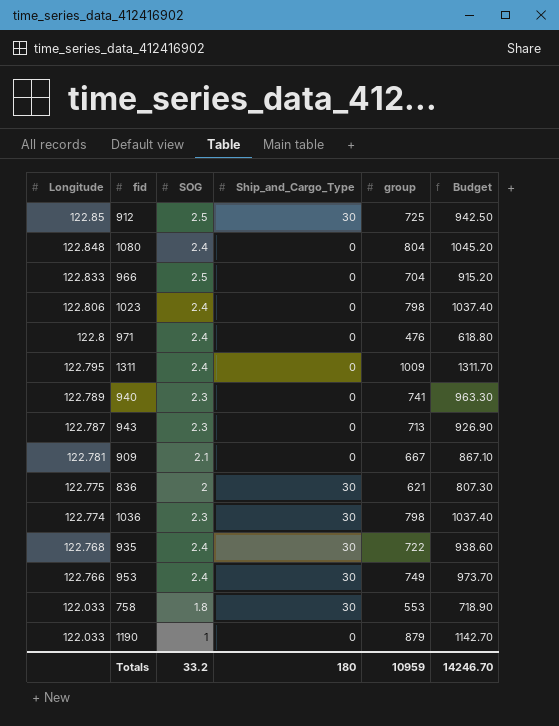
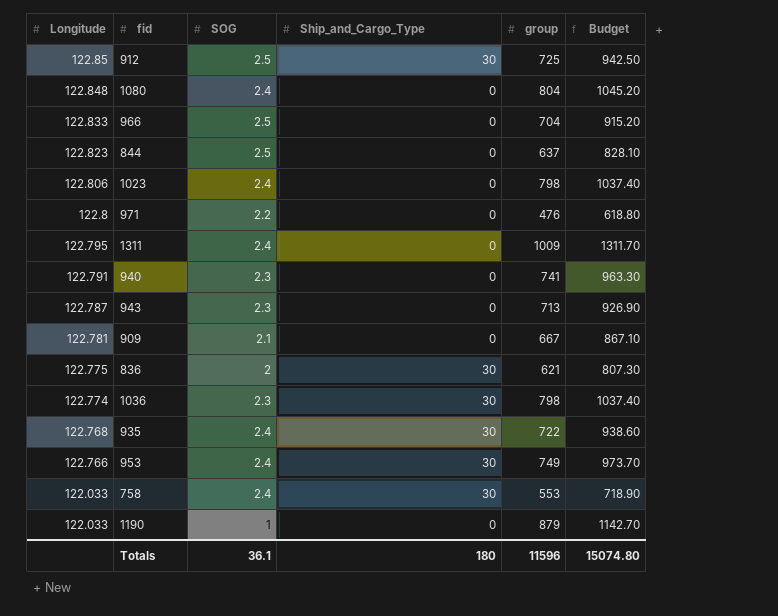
row 844: none -> 122.823 | 2.5 | 0 | 637 | 828.10
971 | SOG: 2.4 -> 2.2
940 | Longitude: 122.789 -> 122.791
758 | SOG: 1.8 -> 2.4
Totals | SOG: 33.2 -> 36.1
Totals | group: 10959 -> 11596
Totals | Budget: 14246.70 -> 15074.80

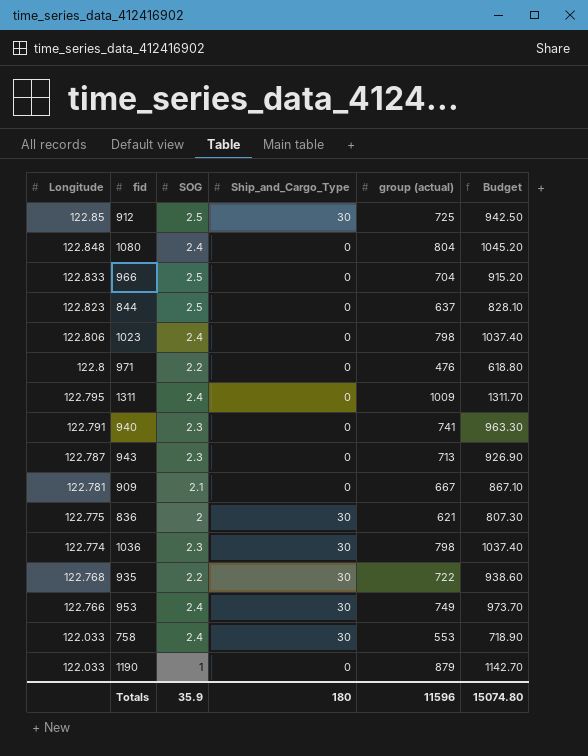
column name: group -> group (actual)
935 | SOG: 2.4 -> 2.2
Totals | SOG: 36.1 -> 35.9

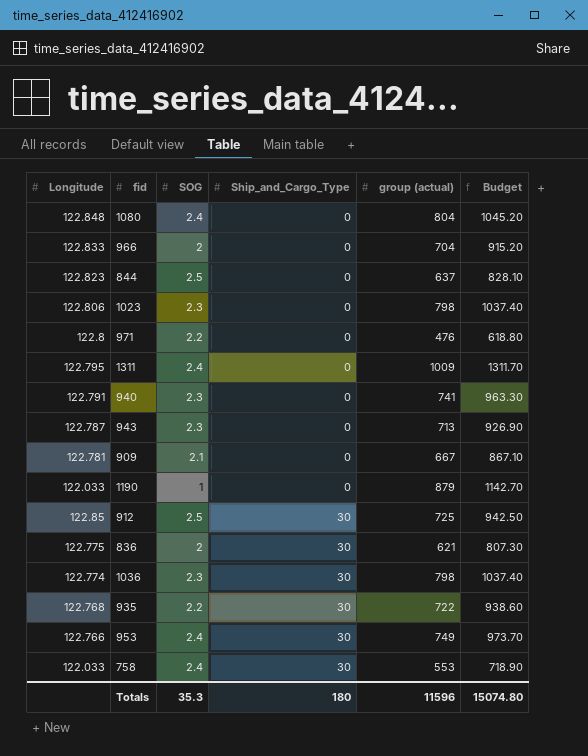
row order: Longitude descending -> Ship_and_Cargo_Type ascending
966 | SOG: 2.5 -> 2
1023 | SOG: 2.4 -> 2.3
Totals | SOG: 35.9 -> 35.3

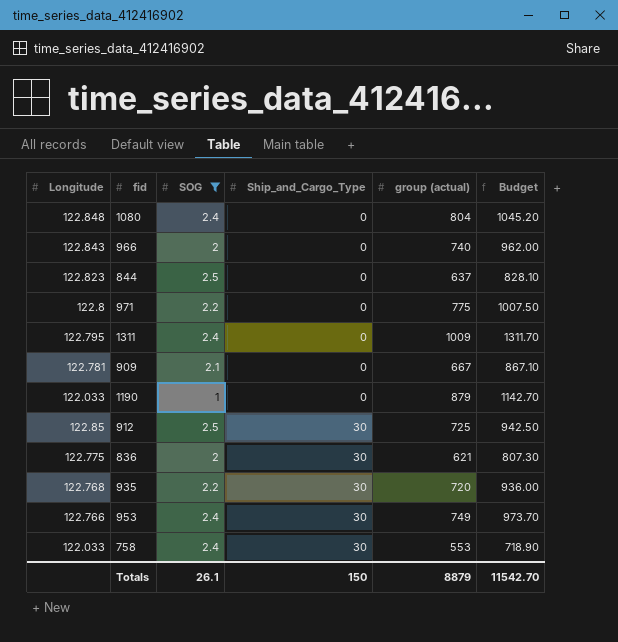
filter: none -> SOG != 2.3
966 | Longitude: 122.833 -> 122.843
966 | group (actual): 704 -> 740
966 | Budget: 915.20 -> 962.00
971 | group (actual): 476 -> 775
971 | Budget: 618.80 -> 1007.50
935 | group (actual): 722 -> 720
935 | Budget: 938.60 -> 936.00
Totals | SOG: 35.3 -> 26.1
Totals | Ship_and_Cargo_Type: 180 -> 150
Totals | group (actual): 11596 -> 8879
Totals | Budget: 15074.80 -> 11542.70

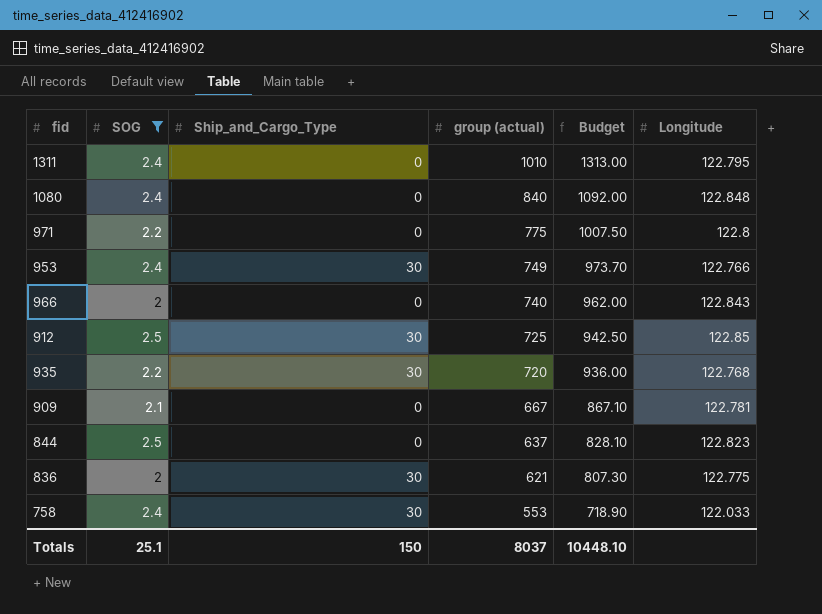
row order: Ship_and_Cargo_Type ascending -> group (actual) descending
column Longitude | position: 1 -> 6
row 1190: 122.033 | 1 | 0 | 879 | 1142.70 -> none
1311 | group (actual): 1009 -> 1010
1311 | Budget: 1311.70 -> 1313.00
1080 | group (actual): 804 -> 840
1080 | Budget: 1045.20 -> 1092.00
Totals | SOG: 26.1 -> 25.1
Totals | group (actual): 8879 -> 8037
Totals | Budget: 11542.70 -> 10448.10

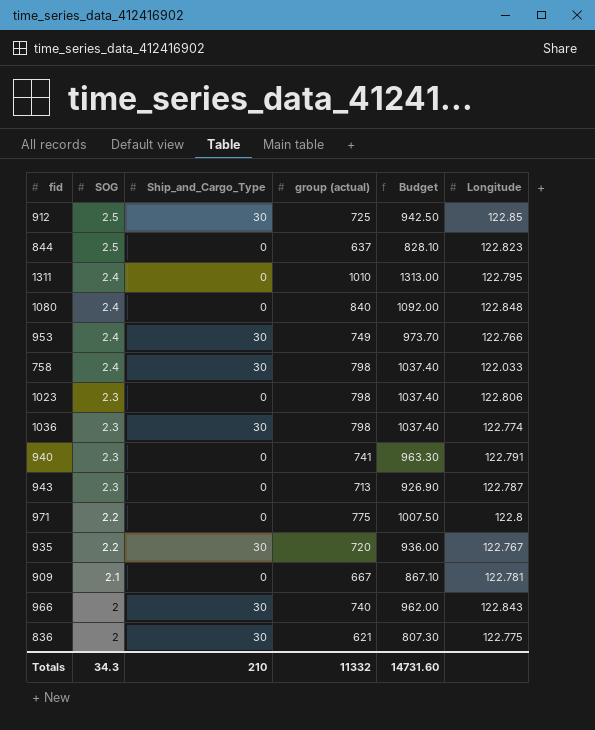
filter: SOG != 2.3 -> none
row order: group (actual) descending -> SOG descending
758 | group (actual): 553 -> 798
758 | Budget: 718.90 -> 1037.40
935 | Longitude: 122.768 -> 122.767
966 | Ship_and_Cargo_Type: 0 -> 30
Totals | SOG: 25.1 -> 34.3
Totals | Ship_and_Cargo_Type: 150 -> 210
Totals | group (actual): 8037 -> 11332
Totals | Budget: 10448.10 -> 14731.60

